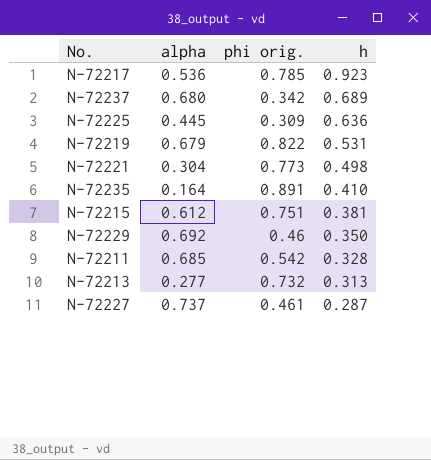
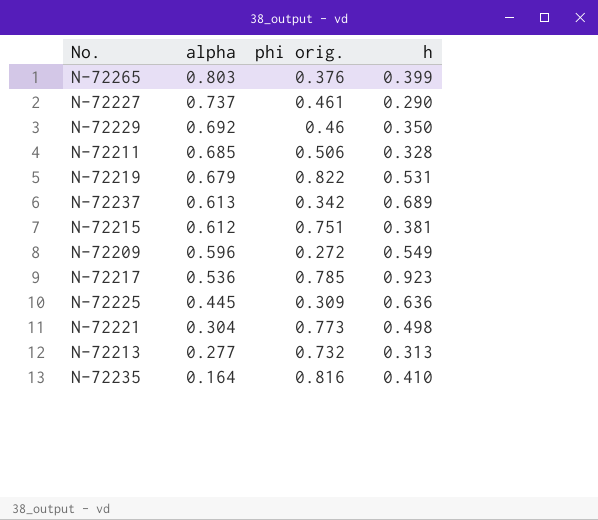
row order: h descending -> alpha descending
row N-72265: none -> 0.803 | 0.376 | 0.399
N-72227 | h: 0.287 -> 0.290
N-72211 | phi orig.: 0.542 -> 0.506
N-72237 | alpha: 0.680 -> 0.613
row N-72209: none -> 0.596 | 0.272 | 0.549
N-72235 | phi orig.: 0.891 -> 0.816

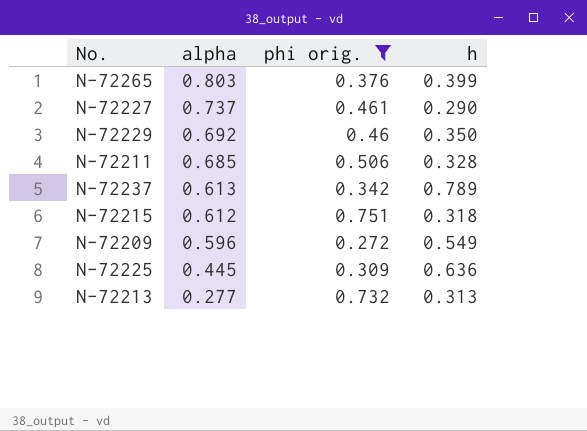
filter: none -> phi orig. <= 0.751
N-72237 | h: 0.689 -> 0.789
N-72215 | h: 0.381 -> 0.318

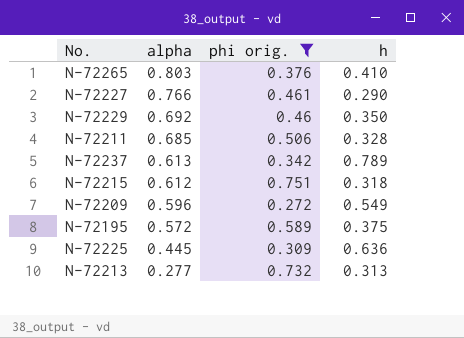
N-72265 | h: 0.399 -> 0.410
N-72227 | alpha: 0.737 -> 0.766
row N-72195: none -> 0.572 | 0.589 | 0.375

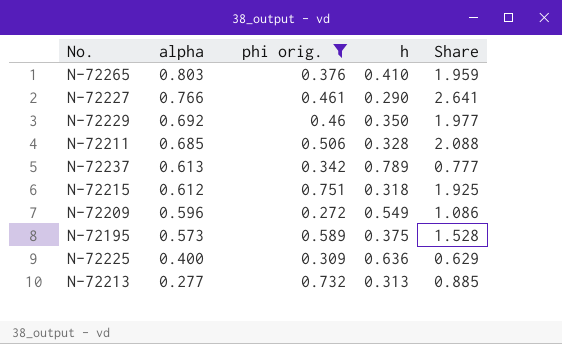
column Share | formula: none -> [alpha] / [h]
N-72195 | alpha: 0.572 -> 0.573
N-72225 | alpha: 0.445 -> 0.400

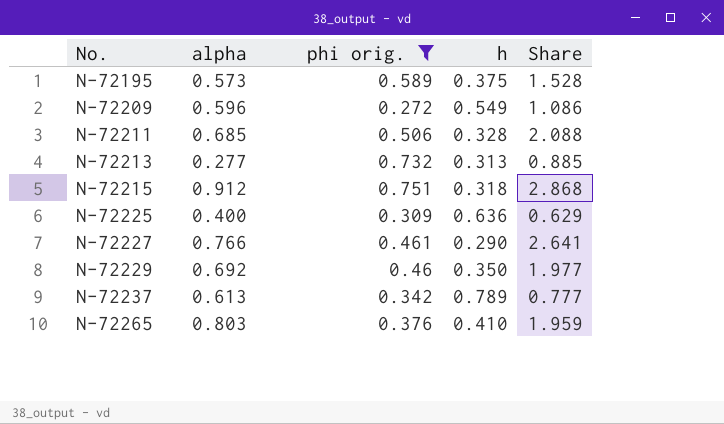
row order: alpha descending -> No. ascending
N-72215 | alpha: 0.612 -> 0.912
N-72215 | Share: 1.925 -> 2.868

